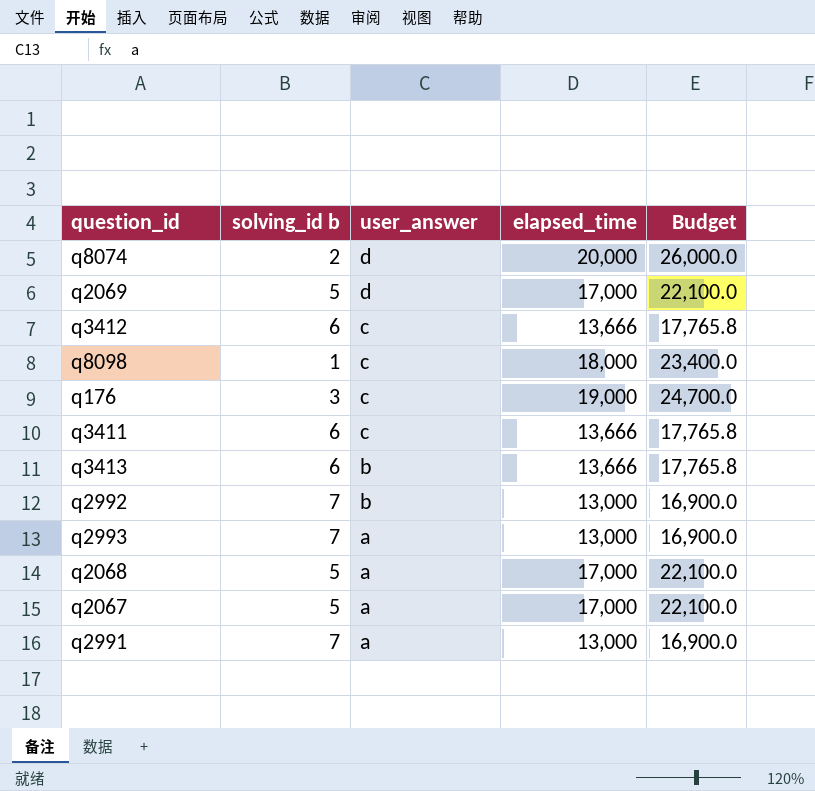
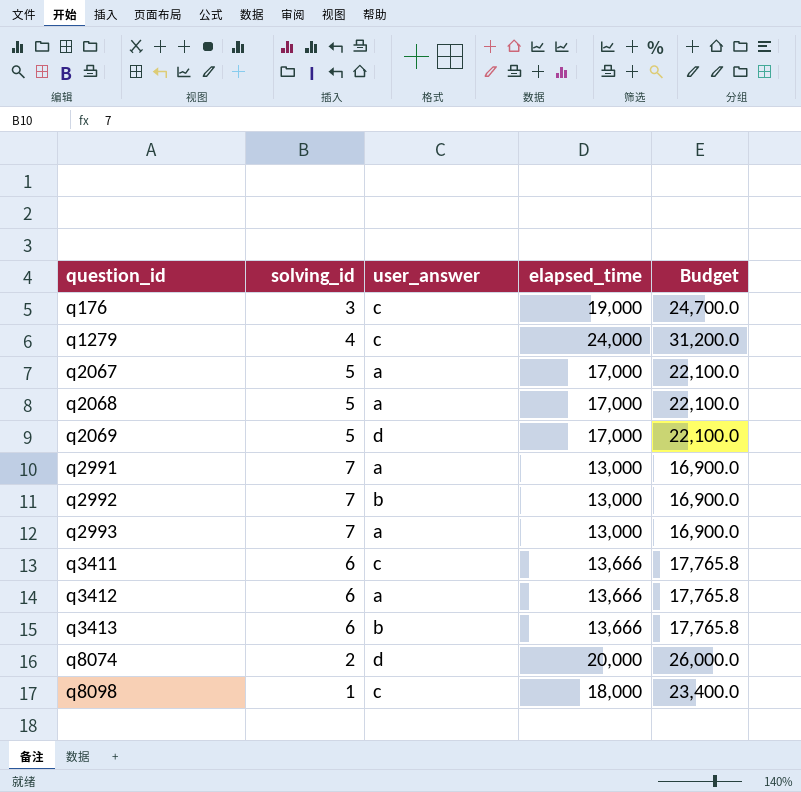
row order: user_answer descending -> question_id ascending
column name: solving_id b -> solving_id
row q1279: none -> 4 | c | 24,000 | 31,200.0
q3412 | user_answer: c -> a

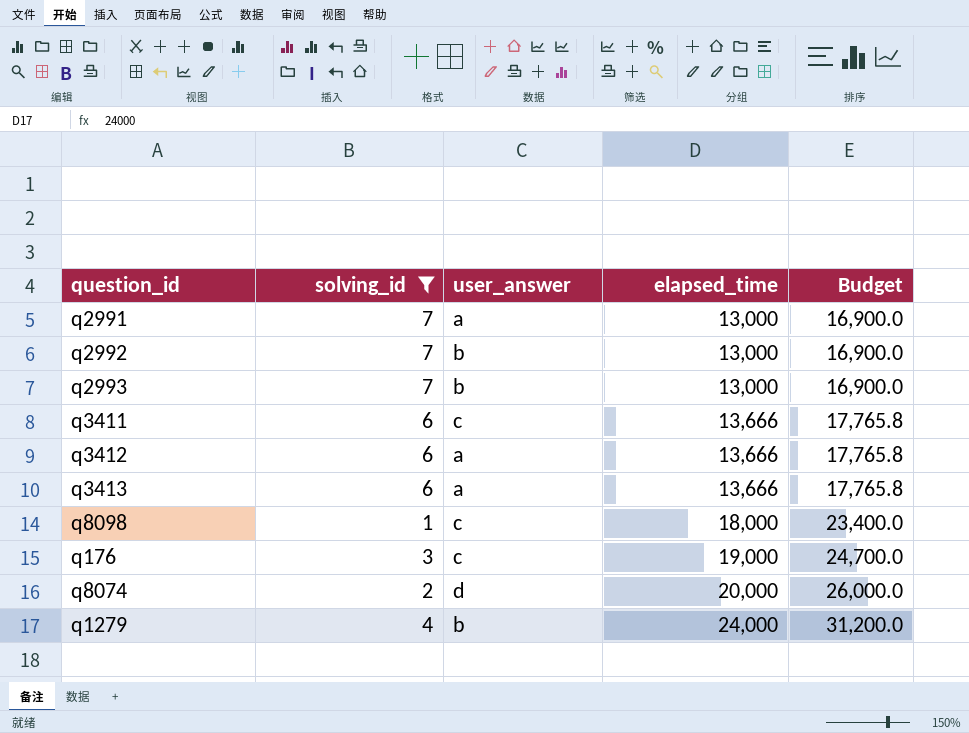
filter: none -> solving_id != 5
row order: question_id ascending -> elapsed_time ascending
q2993 | user_answer: a -> b
q3413 | user_answer: b -> a
q1279 | user_answer: c -> b

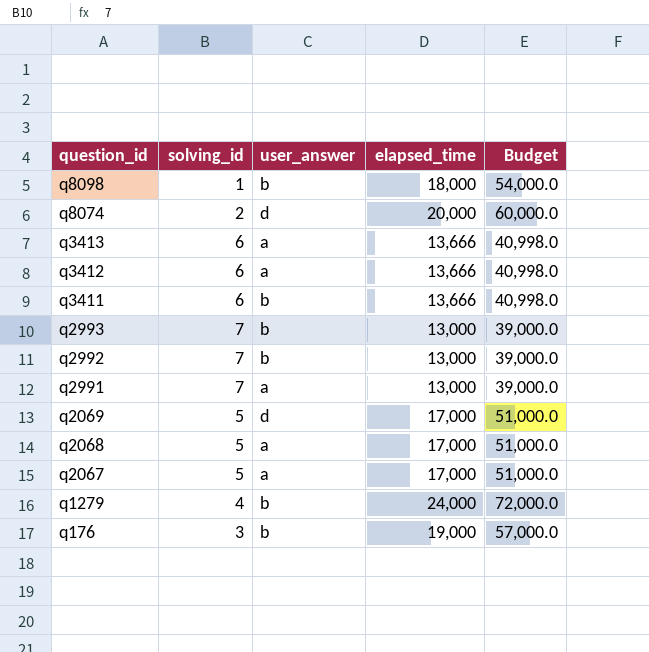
filter: solving_id != 5 -> none
row order: elapsed_time ascending -> question_id descending
column Budget | formula: [elapsed_time] * 1.3 -> [elapsed_time] * 3
q8098 | user_answer: c -> b
q3411 | user_answer: c -> b
q176 | user_answer: c -> b

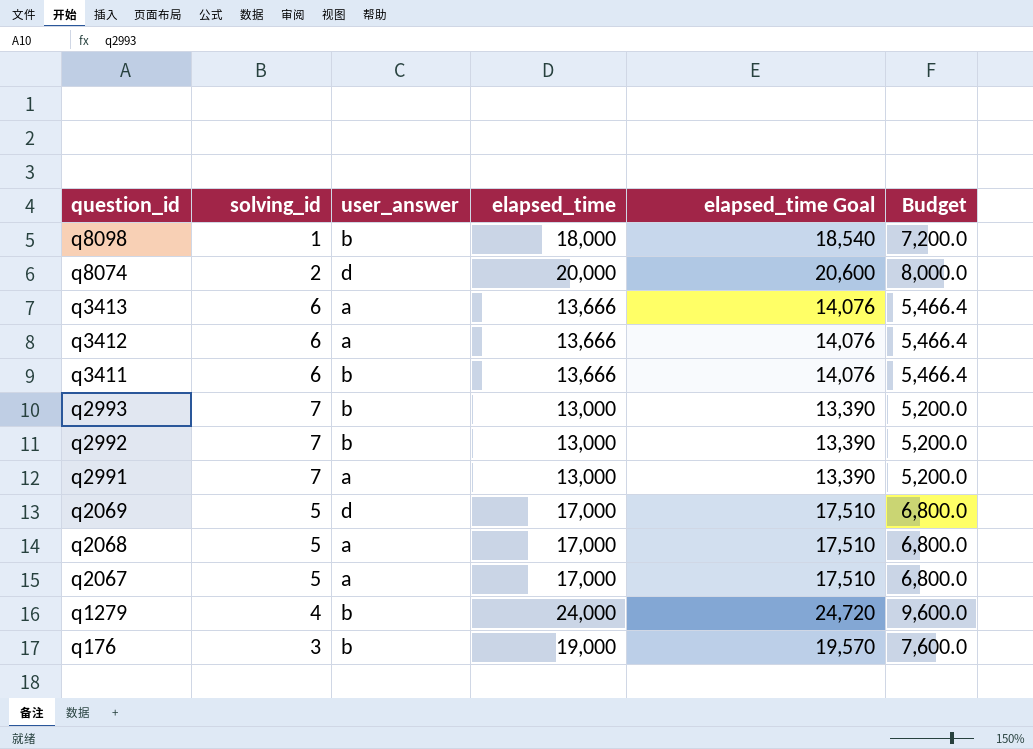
column elapsed_time Goal | formula: none -> [elapsed_time] * 1.03
column Budget | formula: [elapsed_time] * 3 -> [elapsed_time] * 0.4

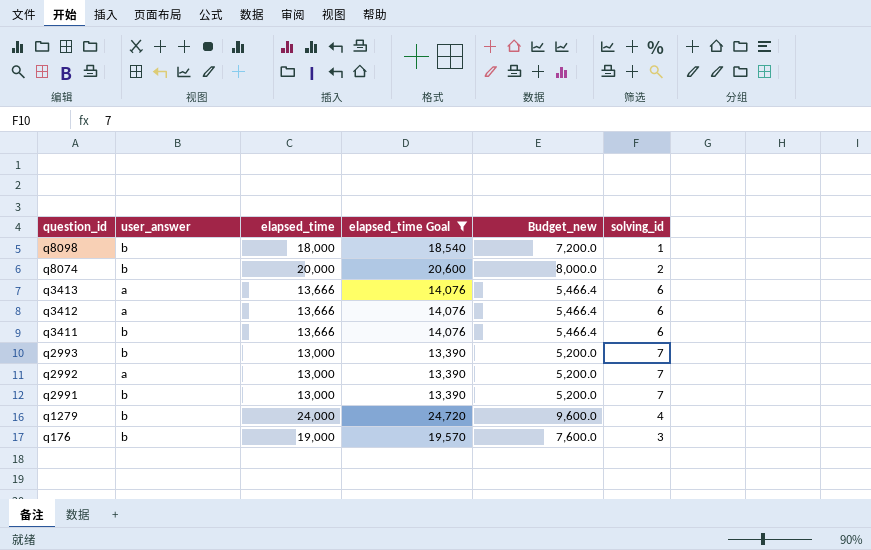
filter: none -> elapsed_time Goal != 17,510
column name: Budget -> Budget_new
column solving_id | position: 2 -> 6
q8074 | user_answer: d -> b
q2992 | user_answer: b -> a
q2991 | user_answer: a -> b

